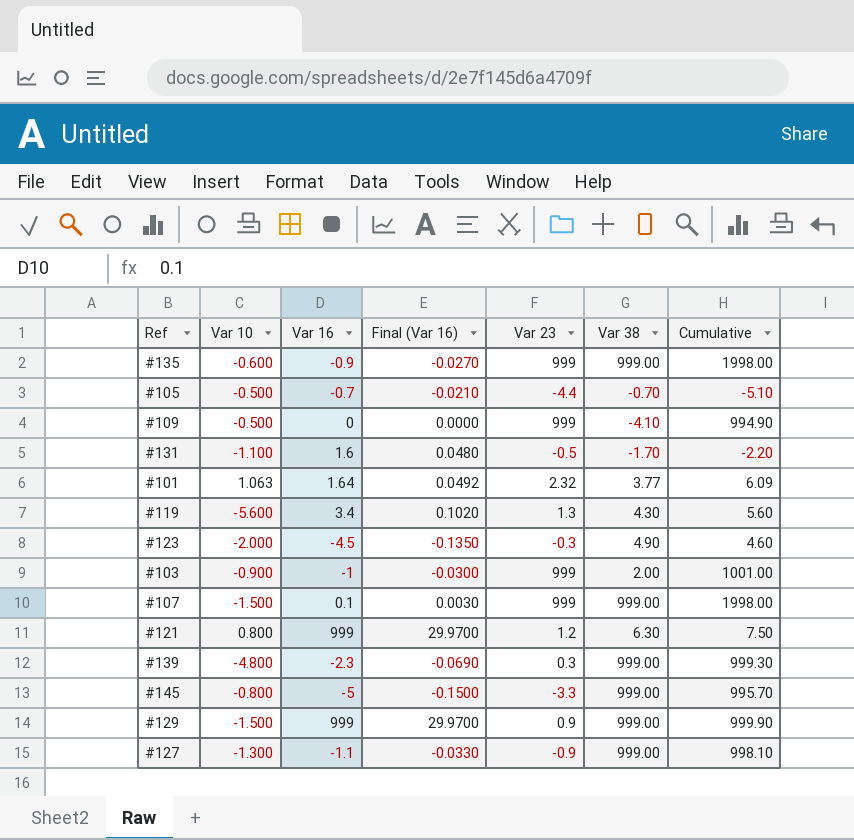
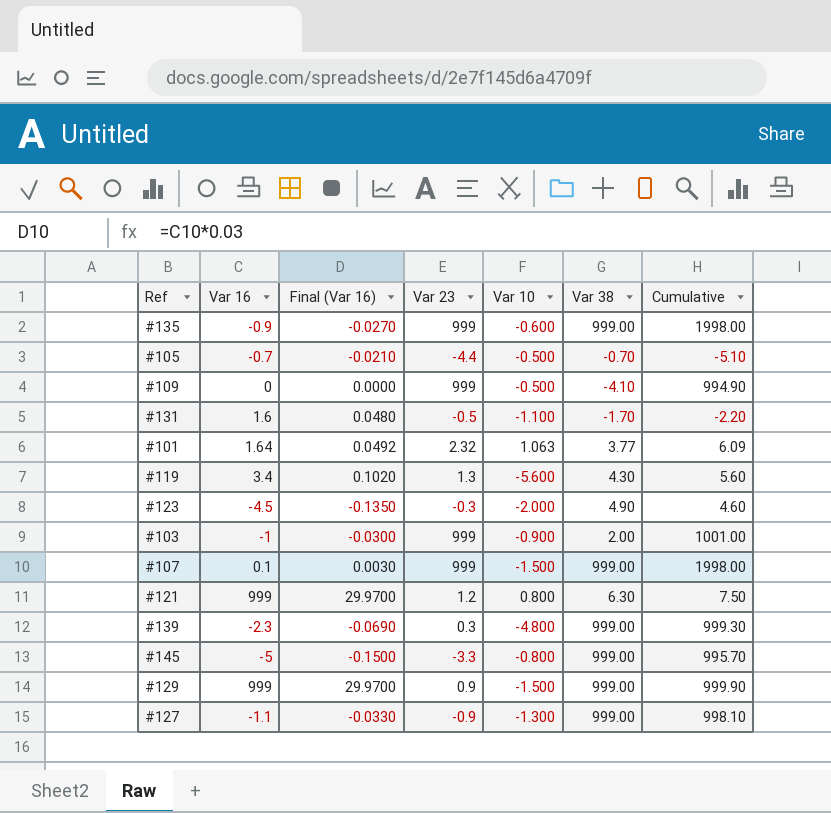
column Var 10 | position: 2 -> 5

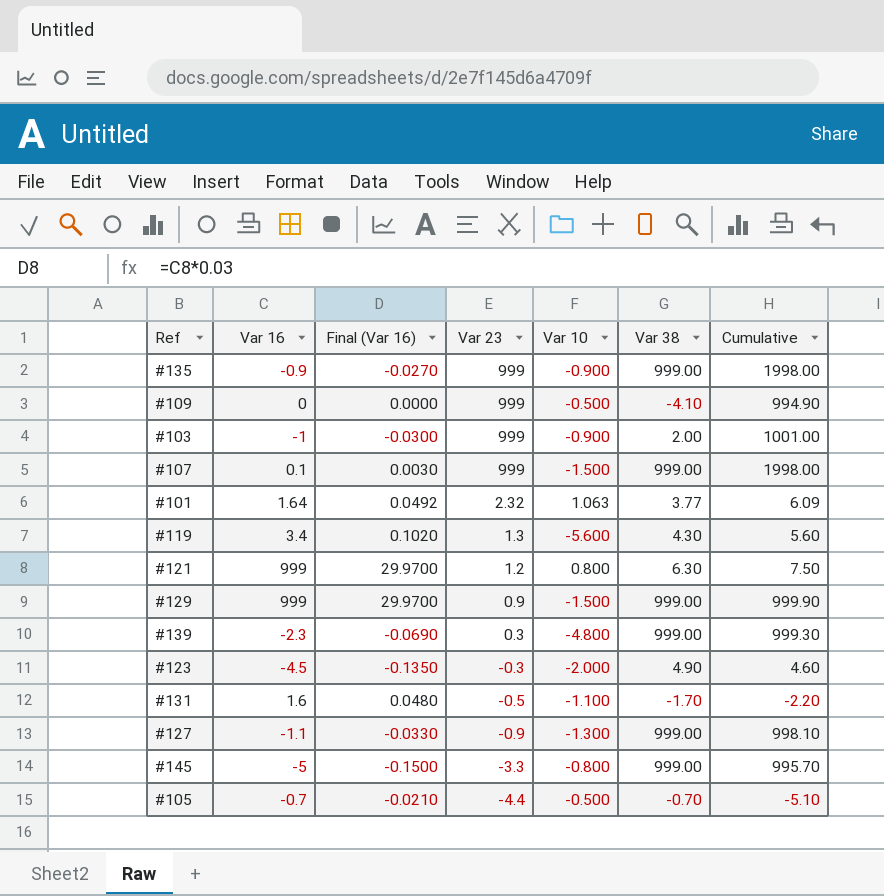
row order: none -> Var 23 descending
#135 | Var 10: -0.600 -> -0.900

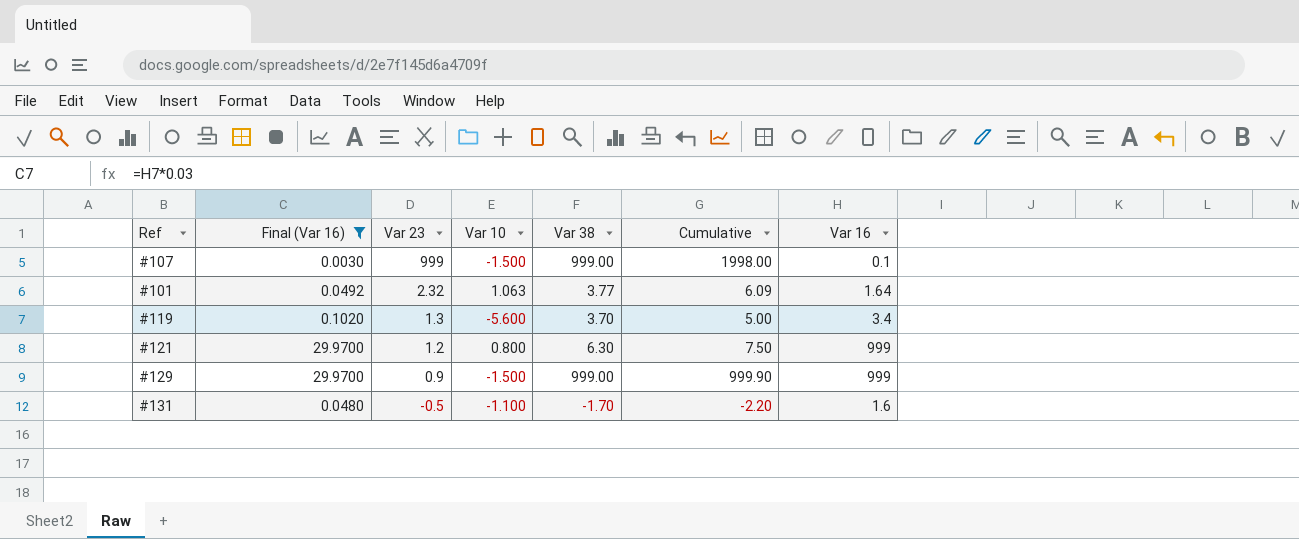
filter: none -> Final (Var 16) >= 0.0030
column Var 16 | position: 2 -> 7
#119 | Var 38: 4.30 -> 3.70
#119 | Cumulative: 5.60 -> 5.00

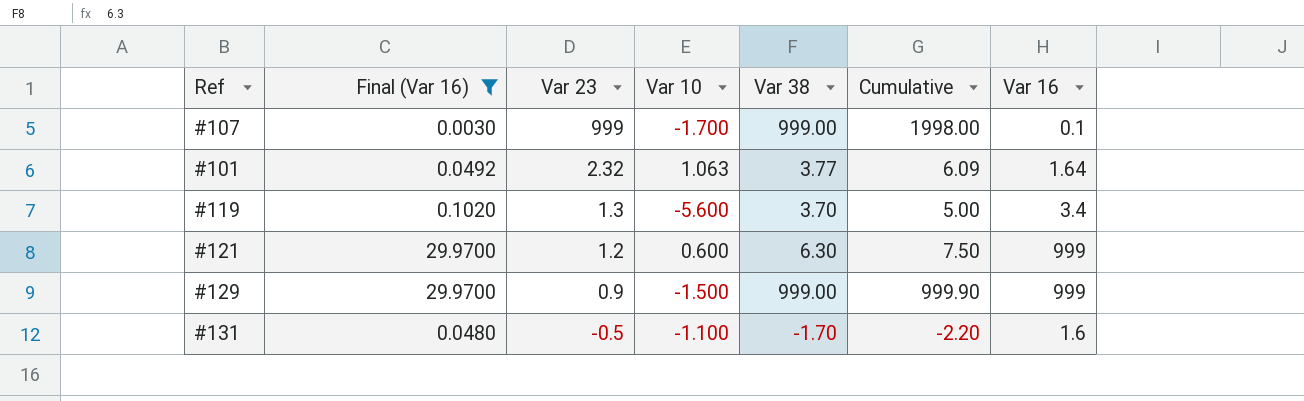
#107 | Var 10: -1.500 -> -1.700
#121 | Var 10: 0.800 -> 0.600

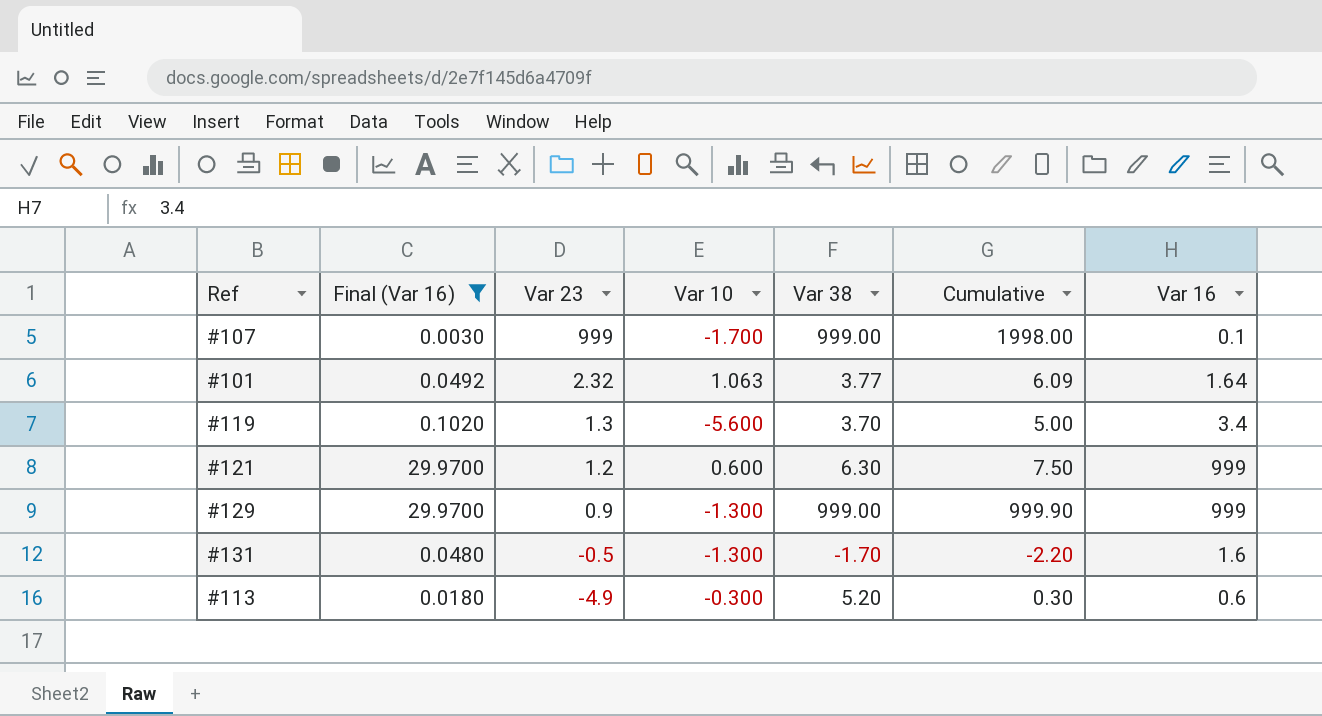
#129 | Var 10: -1.500 -> -1.300
#131 | Var 10: -1.100 -> -1.300
row #113: none -> 0.0180 | -4.9 | -0.300 | 5.20 | 0.30 | 0.6

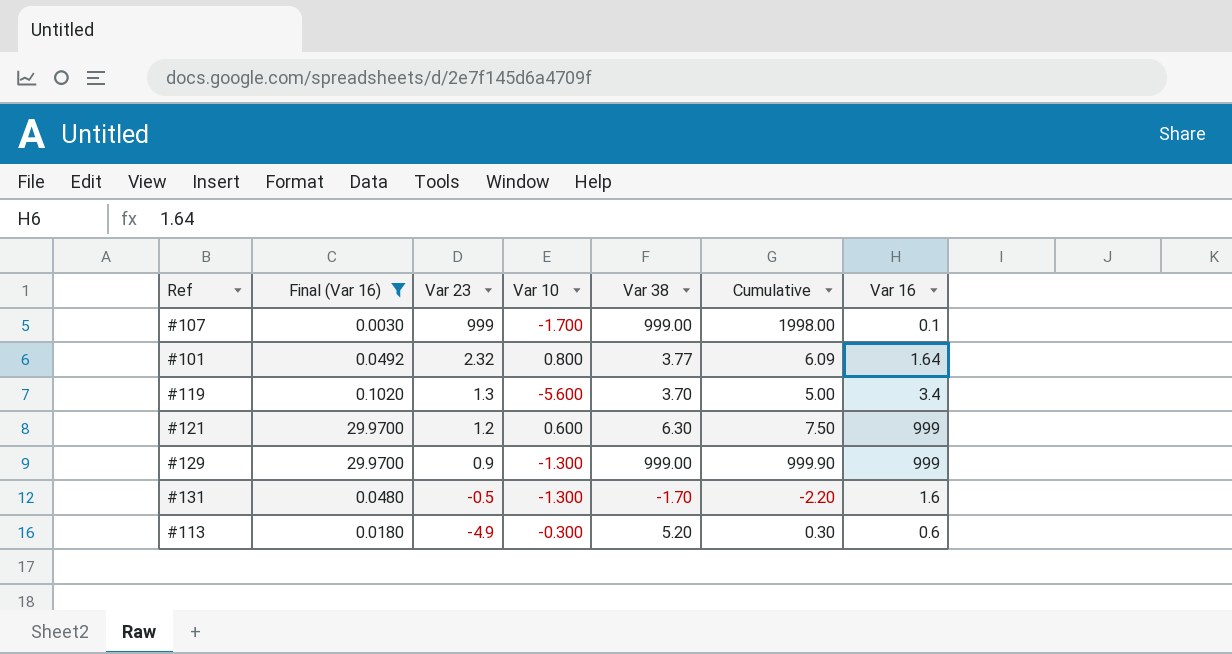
#101 | Var 10: 1.063 -> 0.800

